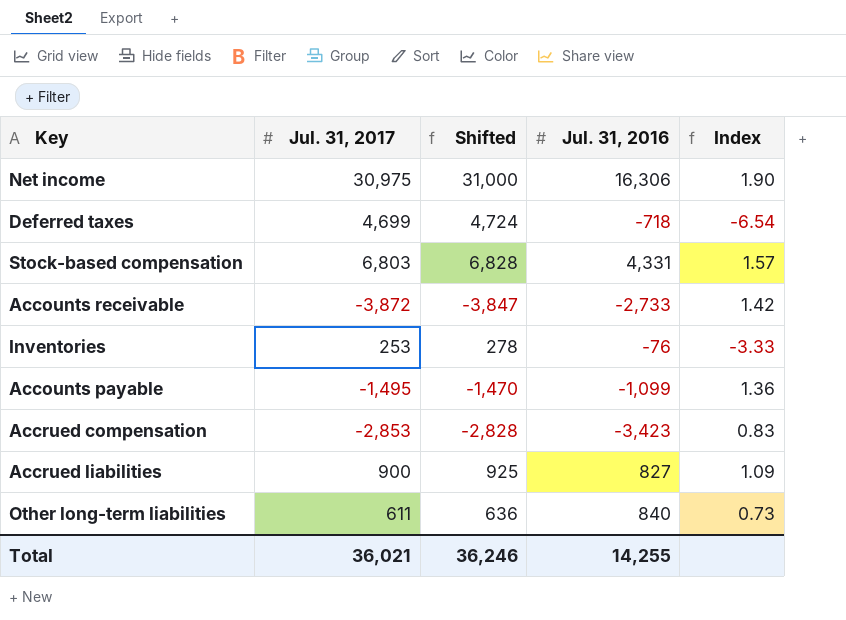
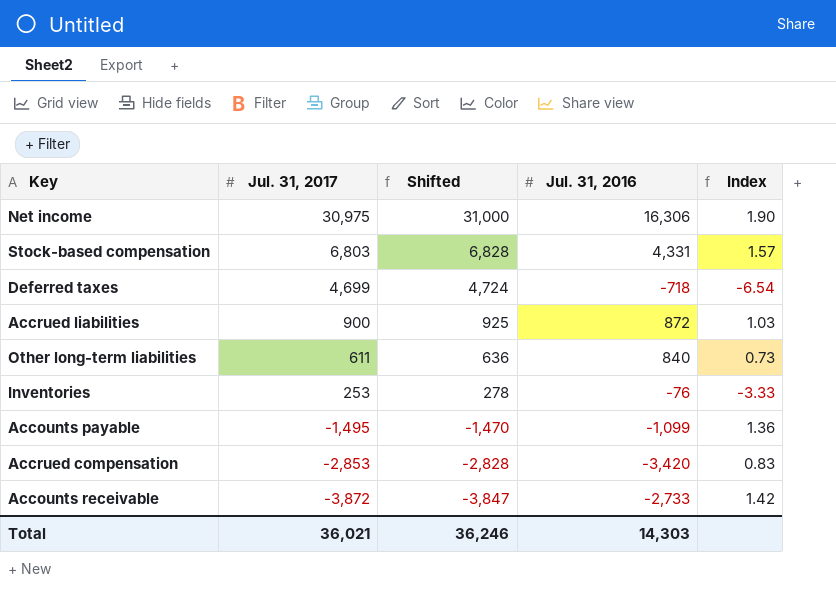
row order: none -> Jul. 31, 2017 descending
Accrued liabilities | Jul. 31, 2016: 827 -> 872
Accrued liabilities | Index: 1.09 -> 1.03
Accrued compensation | Jul. 31, 2016: -3,423 -> -3,420
Total | Jul. 31, 2016: 14,255 -> 14,303

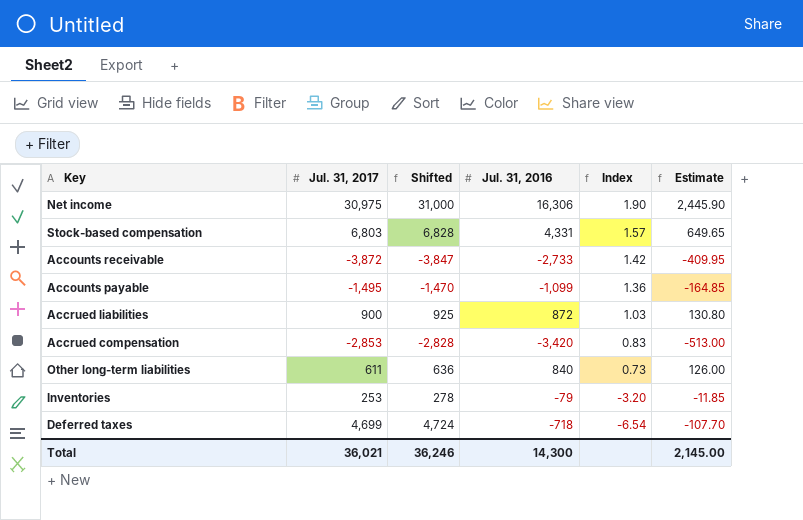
row order: Jul. 31, 2017 descending -> Index descending
column Estimate | formula: none -> [Jul. 31, 2016] * 0.15
Inventories | Jul. 31, 2016: -76 -> -79
Inventories | Index: -3.33 -> -3.20
Total | Jul. 31, 2016: 14,303 -> 14,300

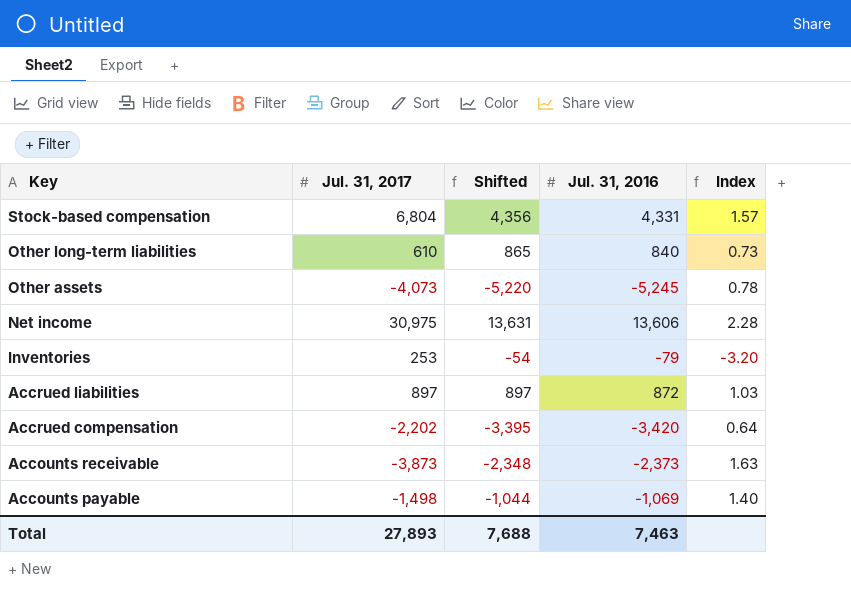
row order: Index descending -> Key descending
column Estimate | formula: [Jul. 31, 2016] * 0.15 -> none
column Shifted | formula: [Jul. 31, 2017] + 25 -> [Jul. 31, 2016] + 25
row Deferred taxes: 4,699 | 4,724 | -718 | -6.54 | -107.70 -> none
Stock-based compensation | Jul. 31, 2017: 6,803 -> 6,804
Other long-term liabilities | Jul. 31, 2017: 611 -> 610
row Other assets: none -> -4,073 | -5,220 | -5,245 | 0.78
Net income | Jul. 31, 2016: 16,306 -> 13,606
Net income | Index: 1.90 -> 2.28
Accrued liabilities | Jul. 31, 2017: 900 -> 897
Accrued compensation | Jul. 31, 2017: -2,853 -> -2,202
Accrued compensation | Index: 0.83 -> 0.64
Accounts receivable | Jul. 31, 2017: -3,872 -> -3,873
Accounts receivable | Jul. 31, 2016: -2,733 -> -2,373
Accounts receivable | Index: 1.42 -> 1.63
Accounts payable | Jul. 31, 2017: -1,495 -> -1,498
Accounts payable | Jul. 31, 2016: -1,099 -> -1,069
Accounts payable | Index: 1.36 -> 1.40
Total | Jul. 31, 2017: 36,021 -> 27,893
Total | Shifted: 36,246 -> 7,688
Total | Jul. 31, 2016: 14,300 -> 7,463

